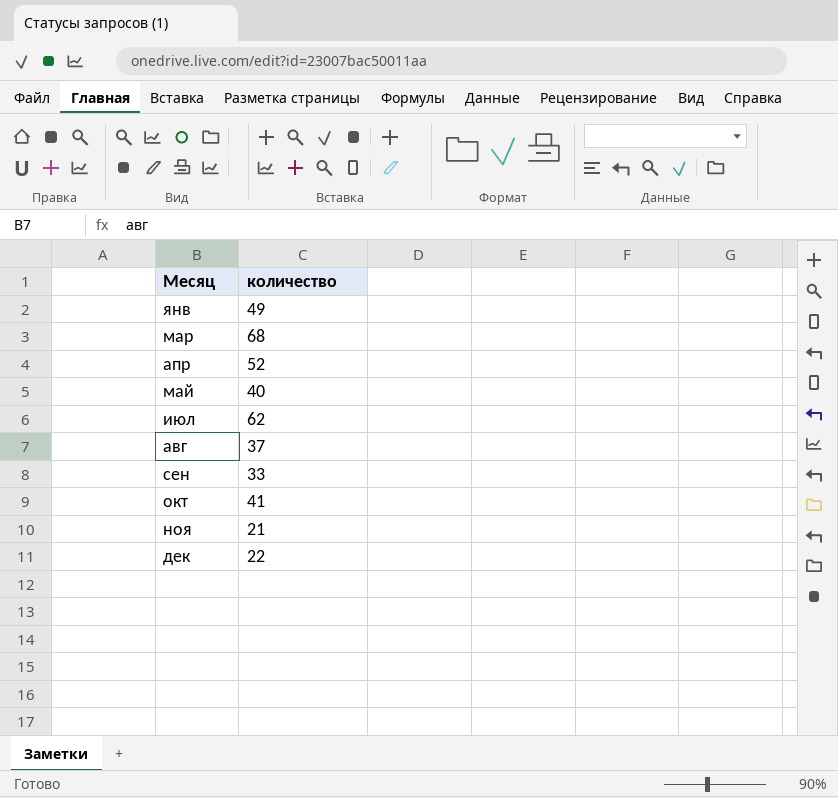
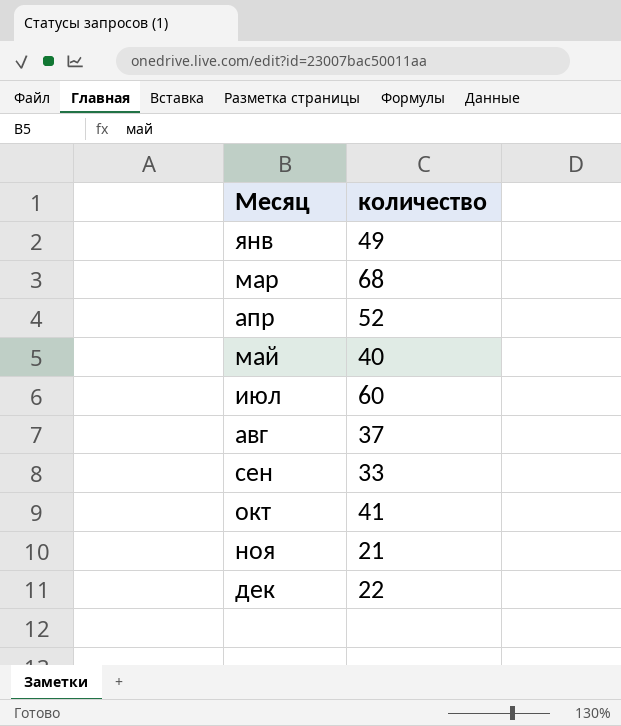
июл | количество: 62 -> 60

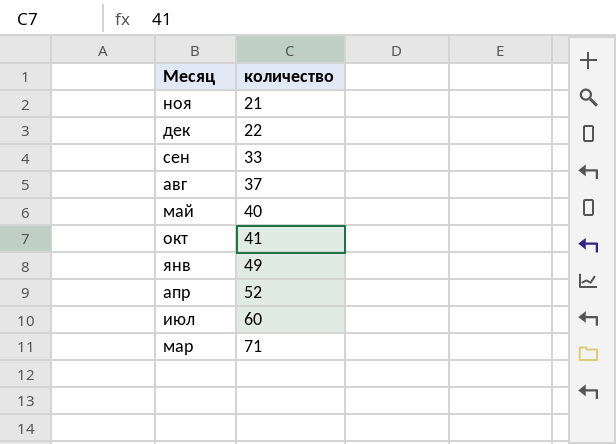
row order: Месяц ascending -> количество ascending
мар | количество: 68 -> 71

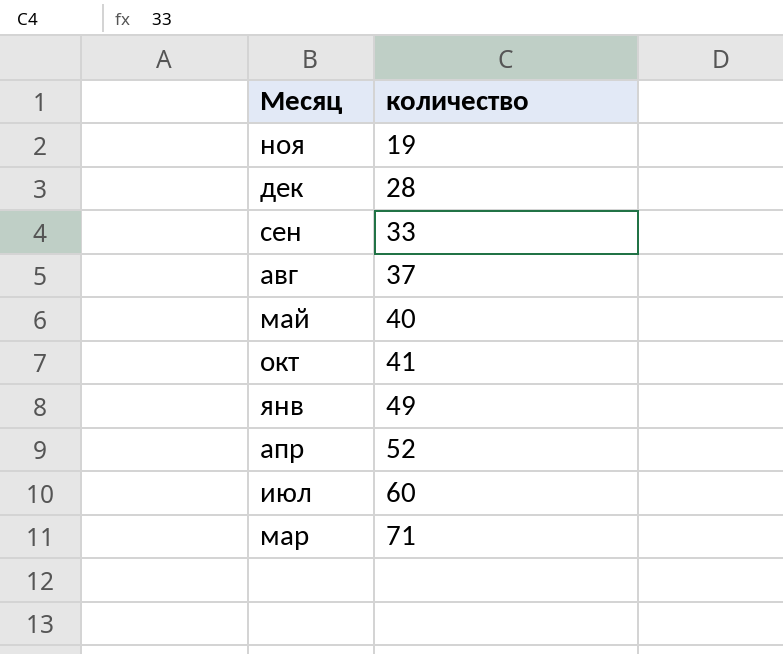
ноя | количество: 21 -> 19
дек | количество: 22 -> 28

